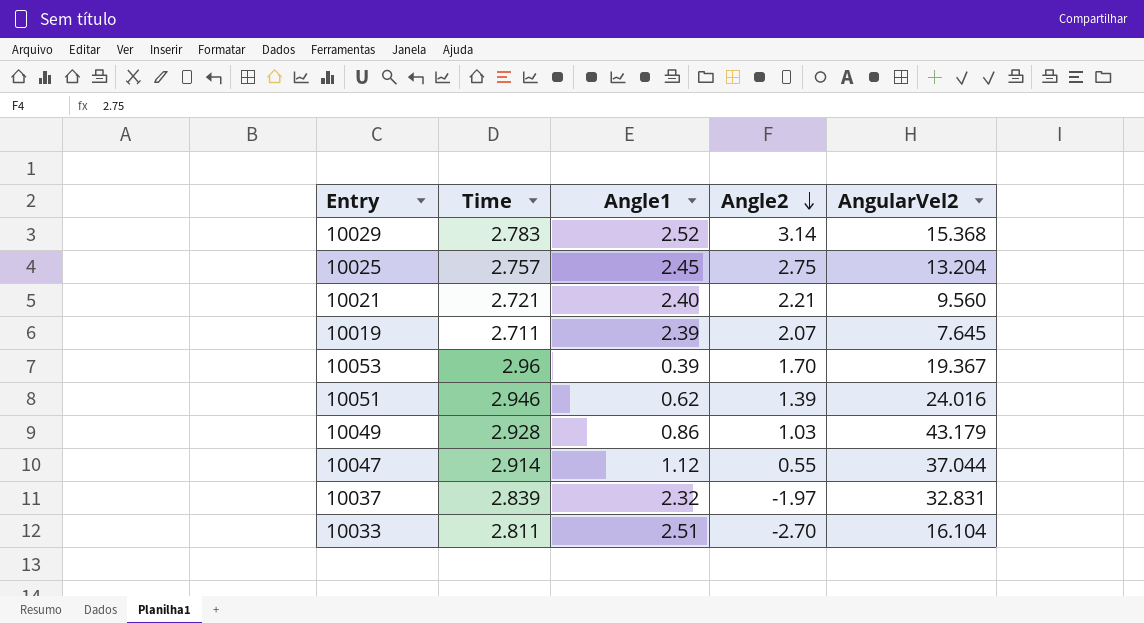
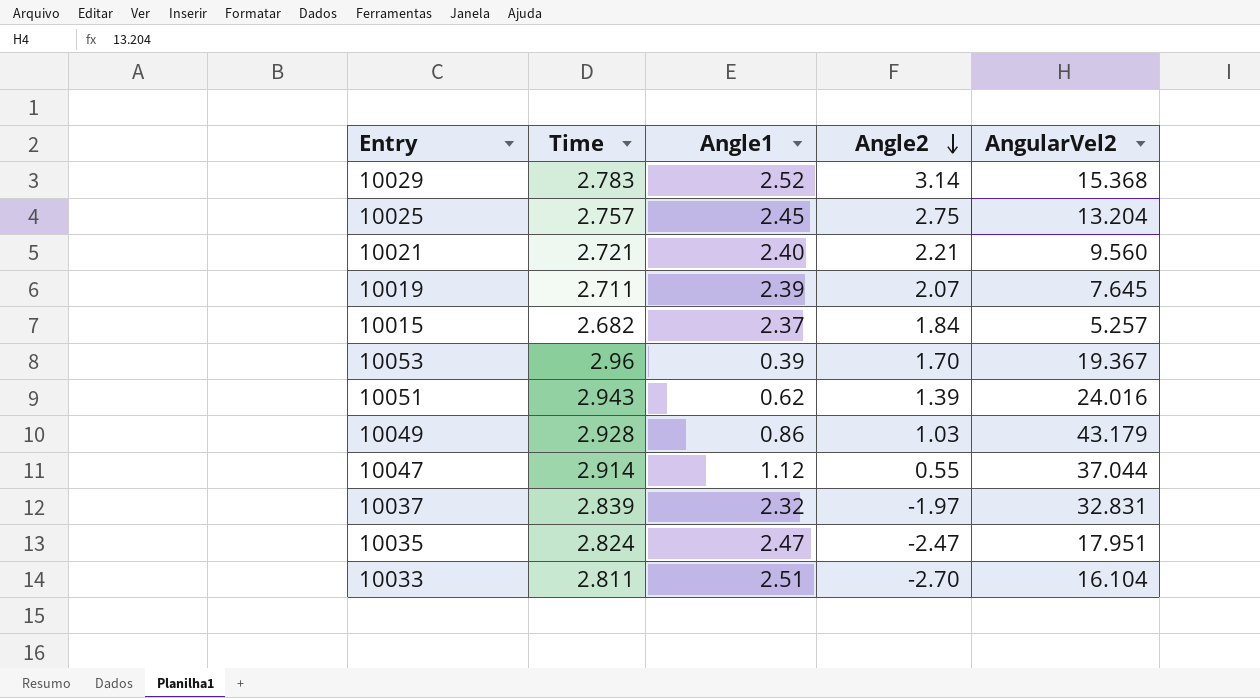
row 10015: none -> 2.682 | 2.37 | 1.84 | 5.257
10051 | Time: 2.946 -> 2.943
row 10035: none -> 2.824 | 2.47 | -2.47 | 17.951

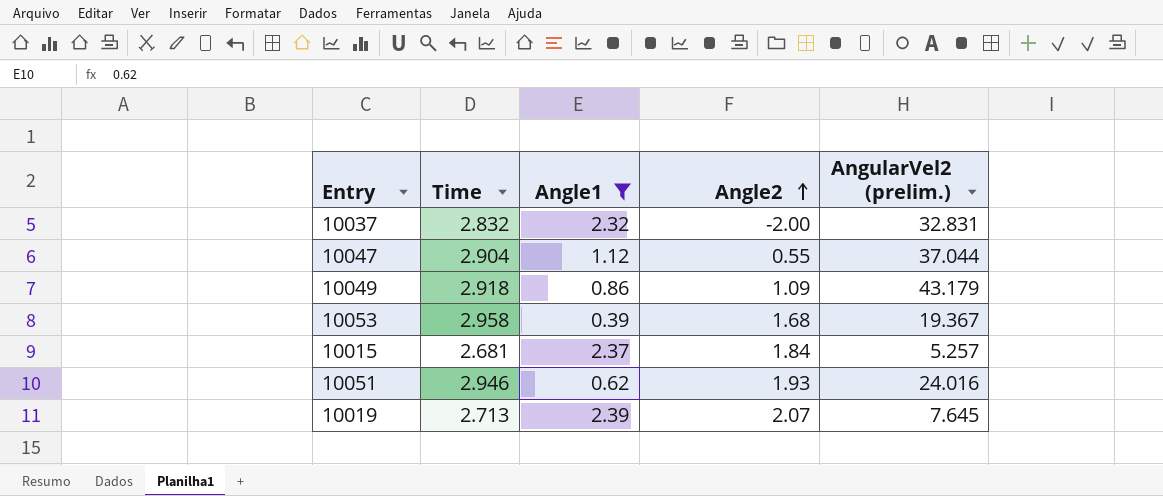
filter: none -> Angle1 <= 2.39
row order: Angle2 descending -> Angle2 ascending
column name: AngularVel2 -> AngularVel2 (prelim.)
10037 | Time: 2.839 -> 2.832
10037 | Angle2: -1.97 -> -2.00
10047 | Time: 2.914 -> 2.904
10049 | Time: 2.928 -> 2.918
10049 | Angle2: 1.03 -> 1.09
10053 | Time: 2.96 -> 2.958
10053 | Angle2: 1.70 -> 1.68
10015 | Time: 2.682 -> 2.681
10051 | Time: 2.943 -> 2.946
10051 | Angle2: 1.39 -> 1.93
10019 | Time: 2.711 -> 2.713

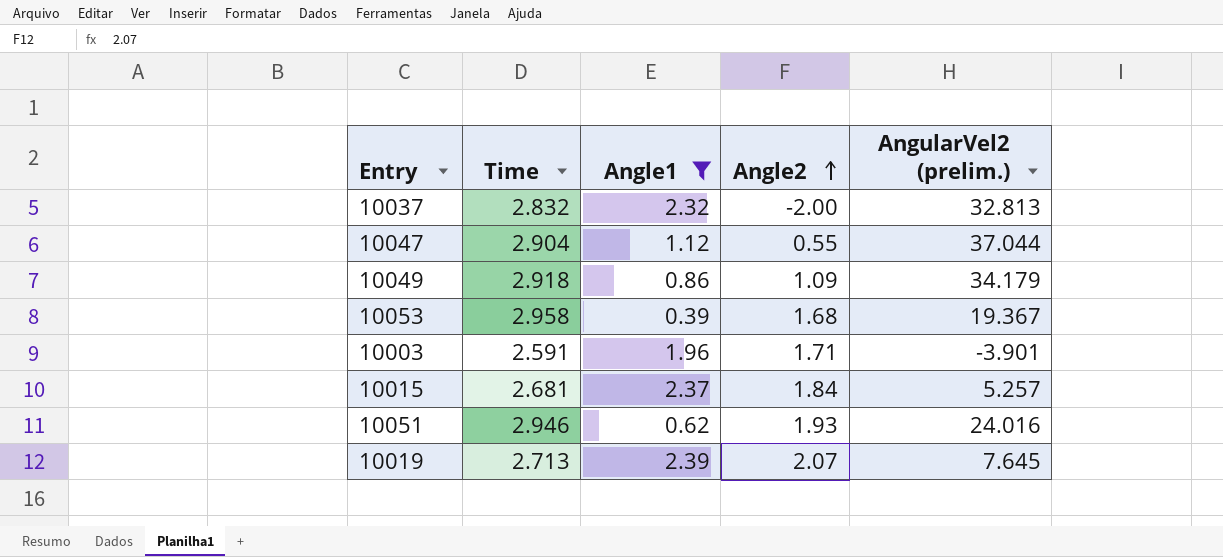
10037 | AngularVel2 (prelim.): 32.831 -> 32.813
10049 | AngularVel2 (prelim.): 43.179 -> 34.179
row 10003: none -> 2.591 | 1.96 | 1.71 | -3.901

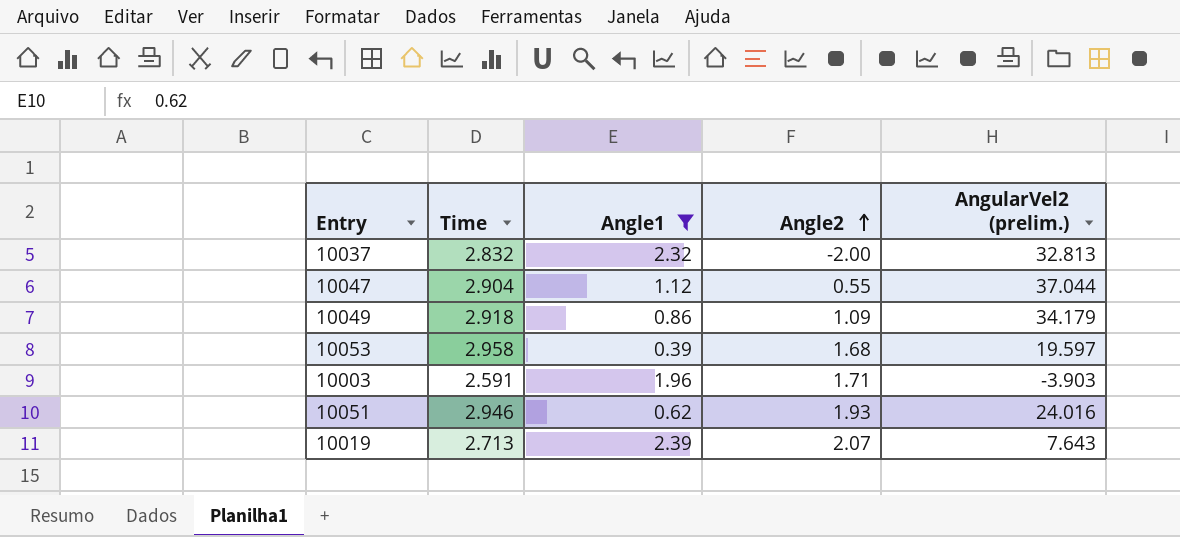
row 10015: 2.681 | 2.37 | 1.84 | 5.257 -> none
10053 | AngularVel2 (prelim.): 19.367 -> 19.597
10003 | AngularVel2 (prelim.): -3.901 -> -3.903
10019 | AngularVel2 (prelim.): 7.645 -> 7.643

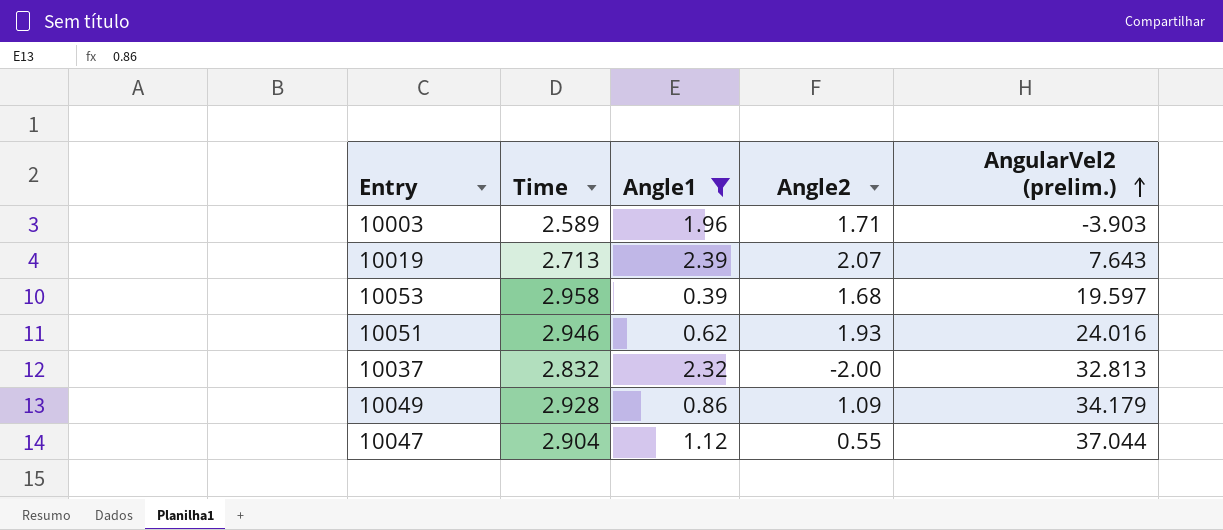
row order: Angle2 ascending -> AngularVel2 (prelim.) ascending
10003 | Time: 2.591 -> 2.589
10049 | Time: 2.918 -> 2.928

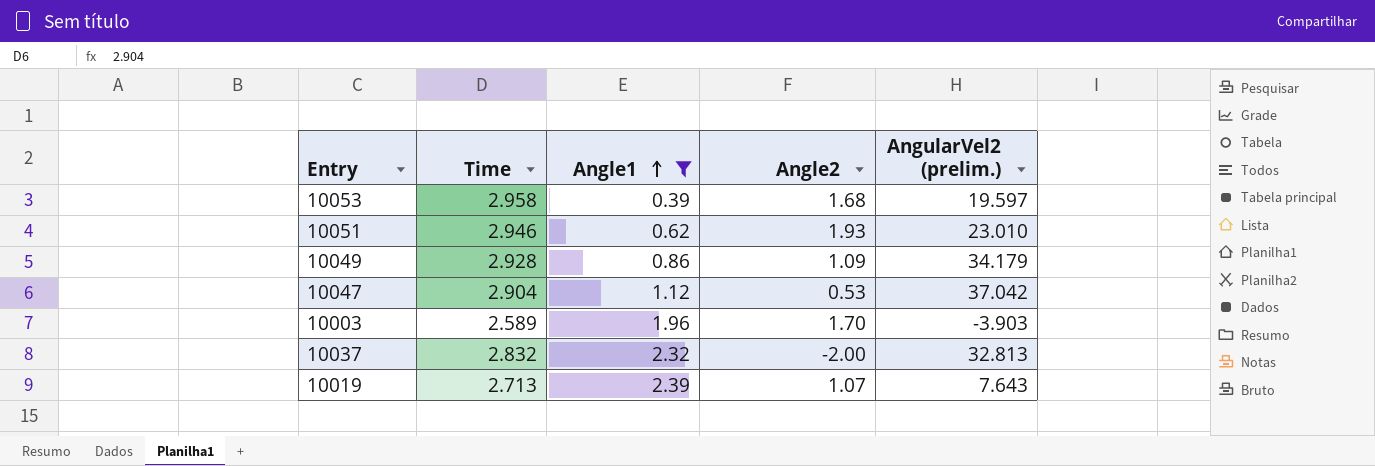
row order: AngularVel2 (prelim.) ascending -> Angle1 ascending
10051 | AngularVel2 (prelim.): 24.016 -> 23.010
10047 | Angle2: 0.55 -> 0.53
10047 | AngularVel2 (prelim.): 37.044 -> 37.042
10003 | Angle2: 1.71 -> 1.70
10019 | Angle2: 2.07 -> 1.07

